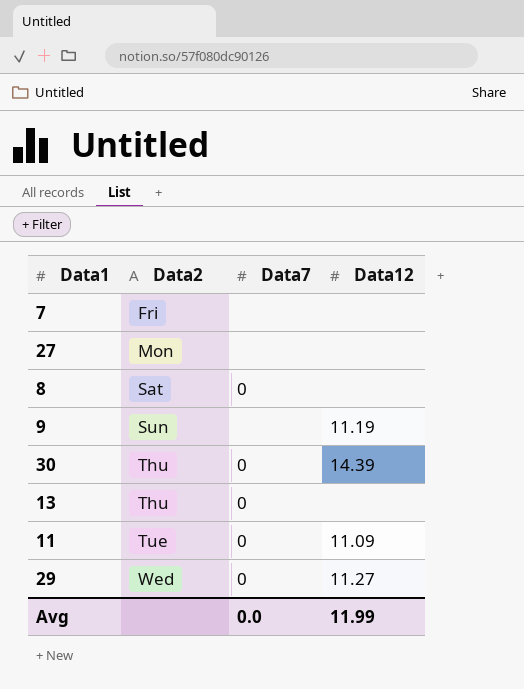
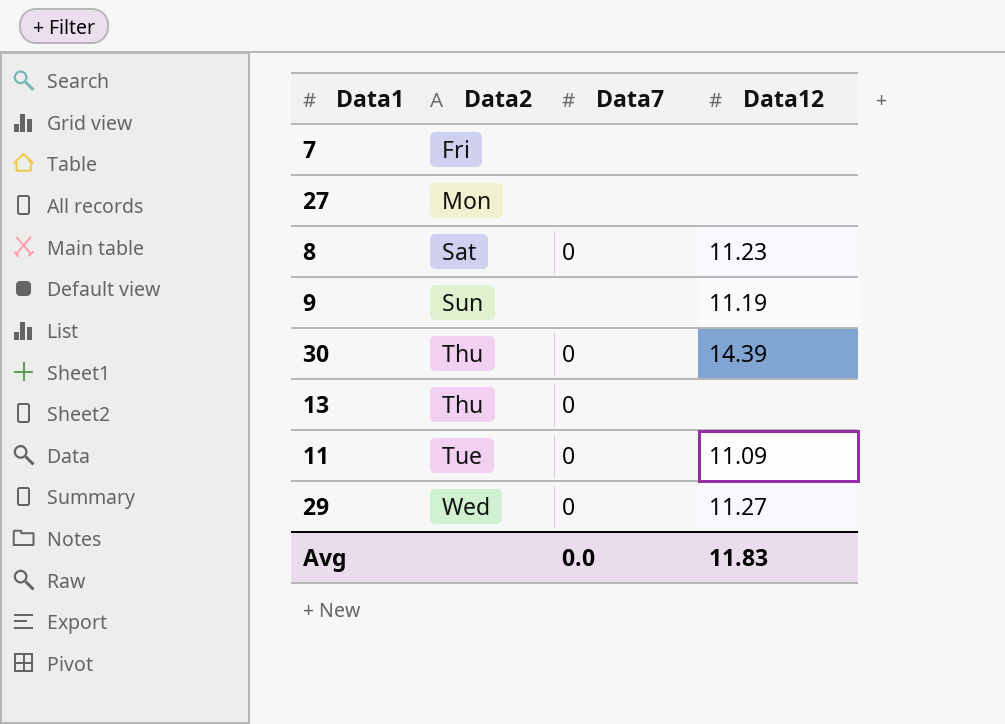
8 | Data12: none -> 11.23
Avg | Data12: 11.99 -> 11.83

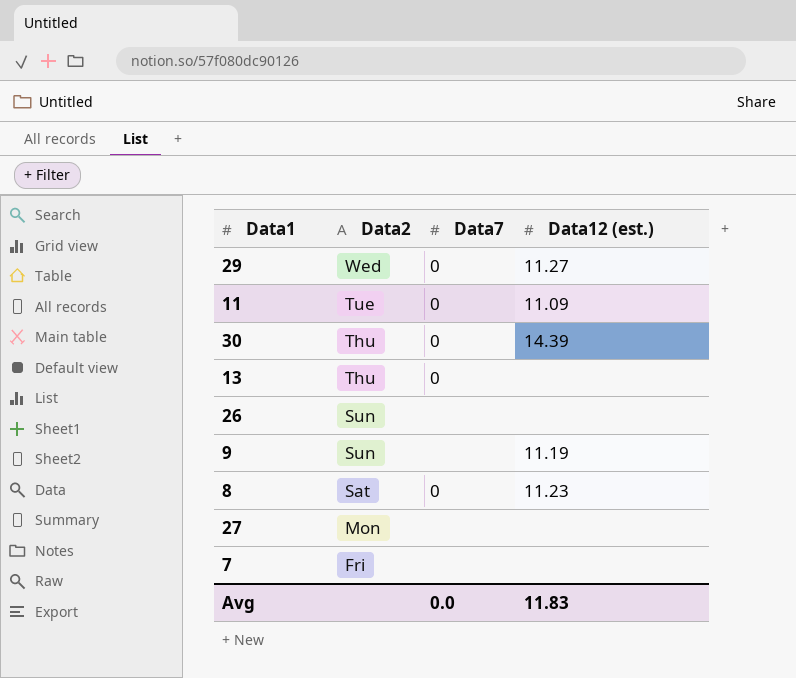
row order: Data2 ascending -> Data2 descending
column name: Data12 -> Data12 (est.)
row 26: none -> Sun | none | none

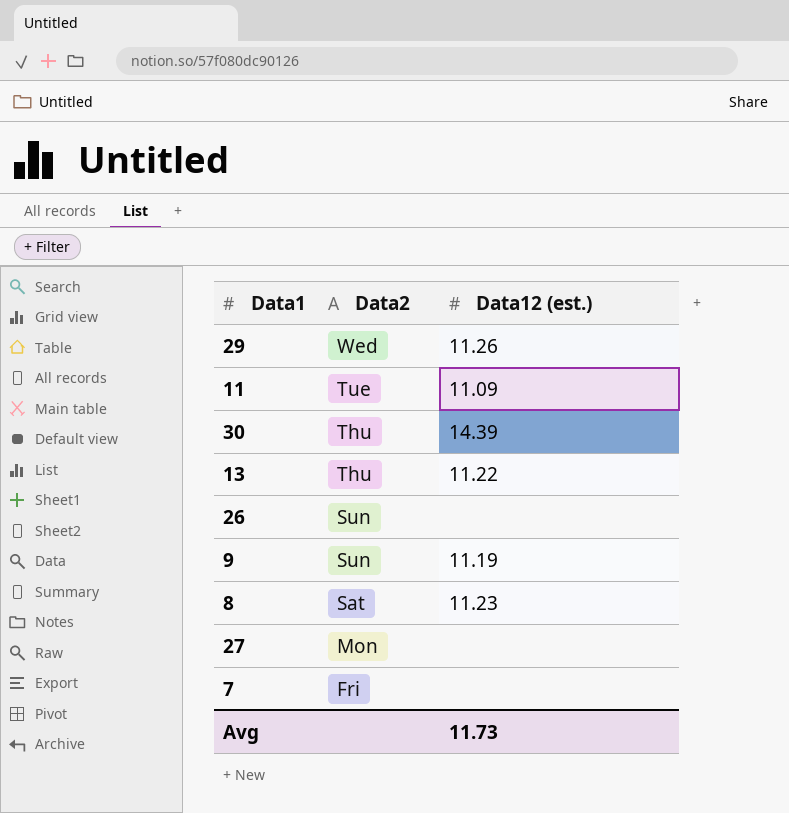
column Data7 | position: 3 -> none
29 | Data12 (est.): 11.27 -> 11.26
13 | Data12 (est.): none -> 11.22
Avg | Data12 (est.): 11.83 -> 11.73

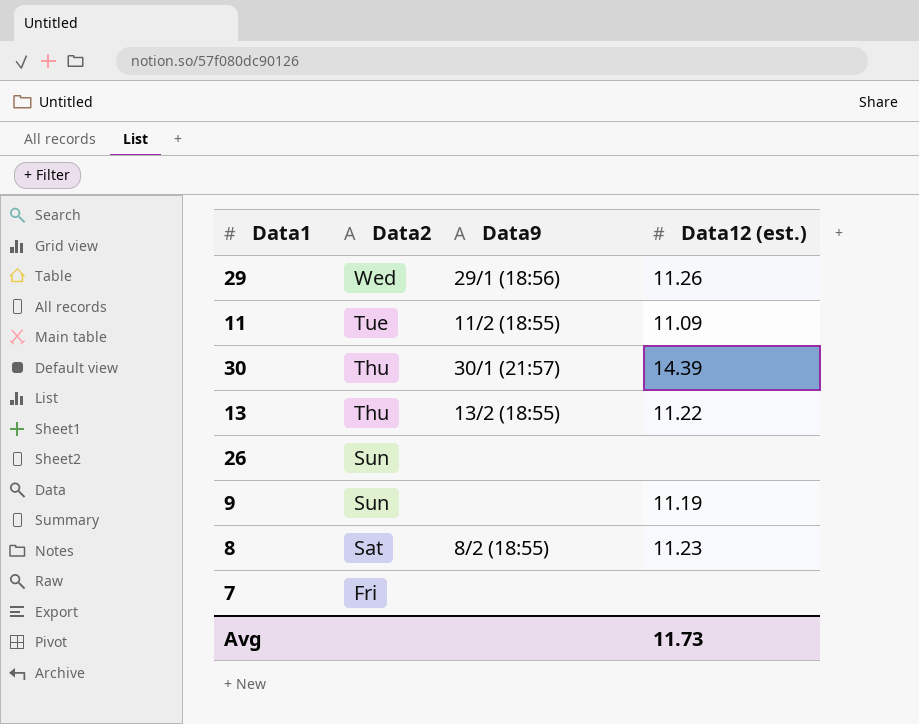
column Data9 | position: none -> 3
row 27: Mon | none -> none

